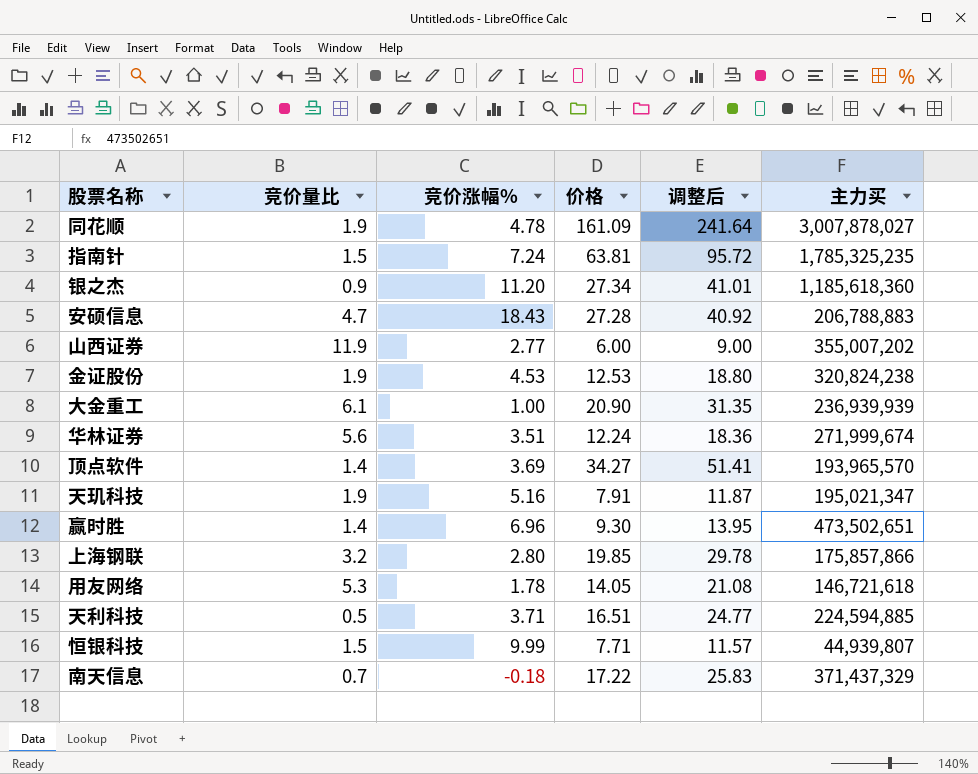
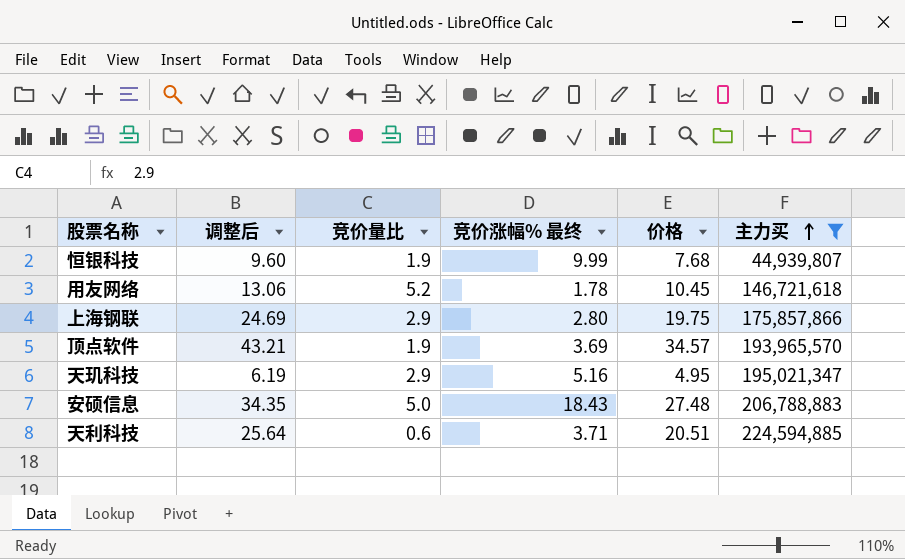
filter: none -> 主力买 <= 224,594,885
row order: none -> 主力买 ascending
column 调整后 | formula: [价格] * 1.5 -> [价格] * 1.25
column 调整后 | position: 5 -> 2
column name: 竞价涨幅% -> 竞价涨幅% 最终
恒银科技 | 竞价量比: 1.5 -> 1.9
恒银科技 | 价格: 7.71 -> 7.68
用友网络 | 竞价量比: 5.3 -> 5.2
用友网络 | 价格: 14.05 -> 10.45
上海钢联 | 竞价量比: 3.2 -> 2.9
上海钢联 | 价格: 19.85 -> 19.75
顶点软件 | 竞价量比: 1.4 -> 1.9
顶点软件 | 价格: 34.27 -> 34.57
天玑科技 | 竞价量比: 1.9 -> 2.9
天玑科技 | 价格: 7.91 -> 4.95
安硕信息 | 竞价量比: 4.7 -> 5.0
安硕信息 | 价格: 27.28 -> 27.48
天利科技 | 竞价量比: 0.5 -> 0.6
天利科技 | 价格: 16.51 -> 20.51

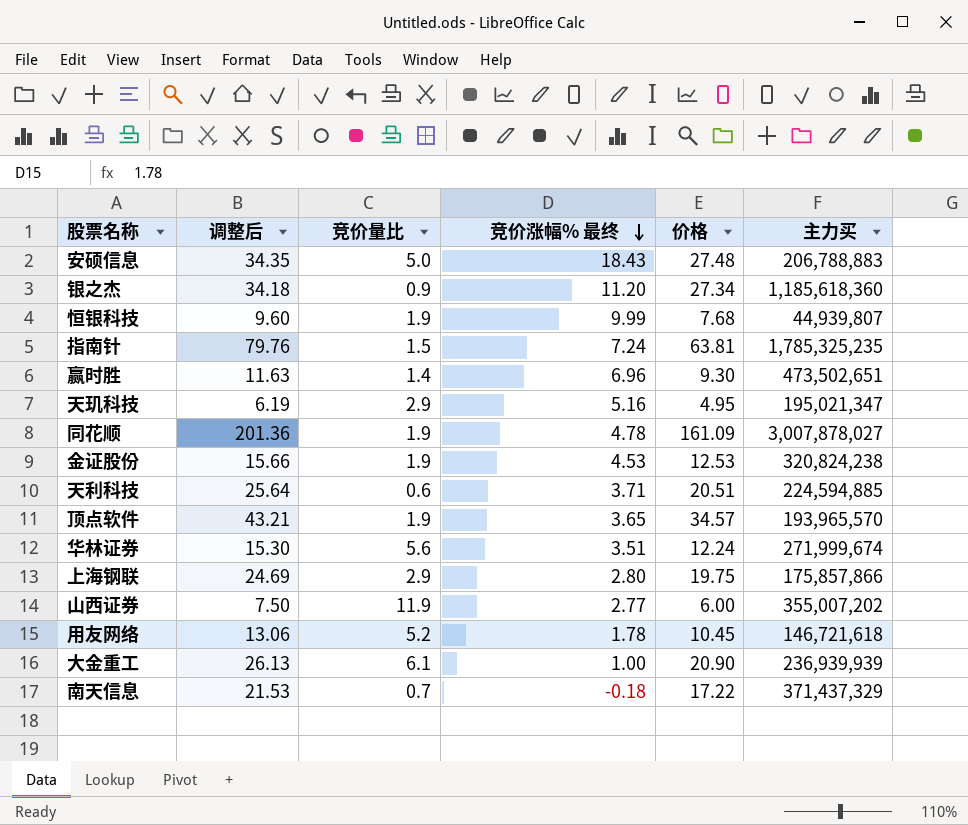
filter: 主力买 <= 224,594,885 -> none
row order: 主力买 ascending -> 竞价涨幅% 最终 descending
顶点软件 | 竞价涨幅% 最终: 3.69 -> 3.65

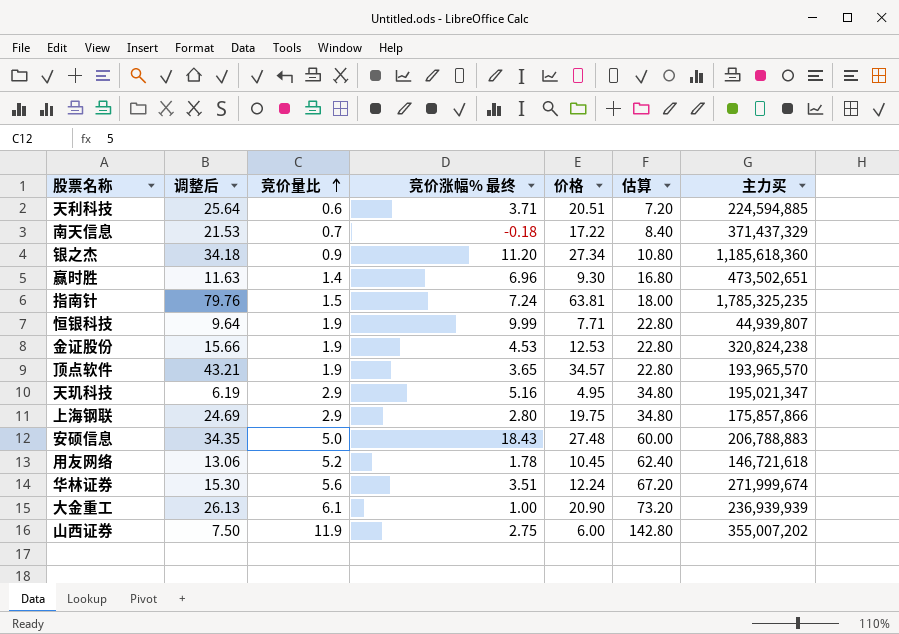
row order: 竞价涨幅% 最终 descending -> 竞价量比 ascending
column 估算 | formula: none -> [竞价量比] * 12
row 同花顺: 201.36 | 1.9 | 4.78 | 161.09 | 3,007,878,027 -> none
恒银科技 | 调整后: 9.60 -> 9.64
恒银科技 | 价格: 7.68 -> 7.71
山西证券 | 竞价涨幅% 最终: 2.77 -> 2.75

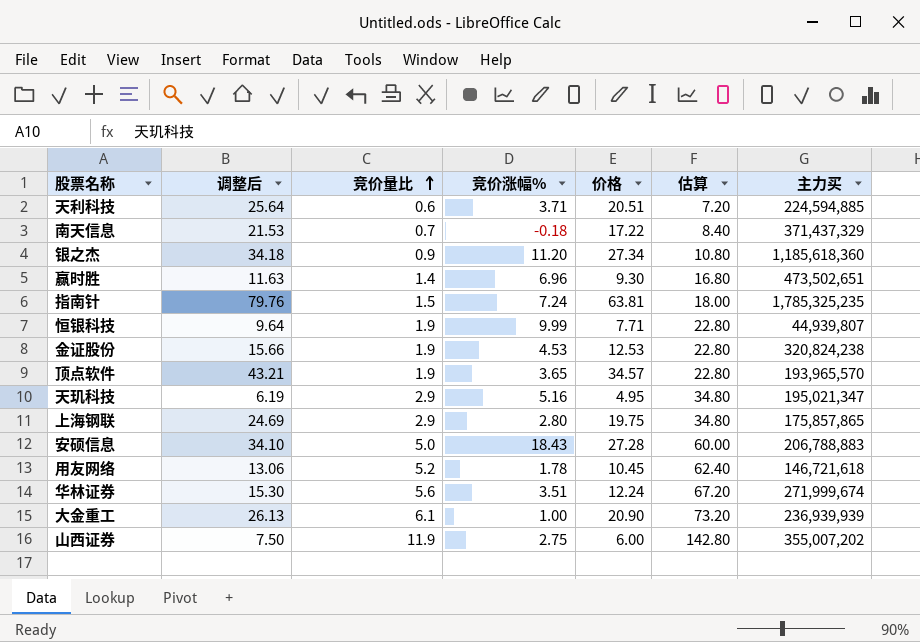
column name: 竞价涨幅% 最终 -> 竞价涨幅%
上海钢联 | 主力买: 175,857,866 -> 175,857,865
安硕信息 | 调整后: 34.35 -> 34.10
安硕信息 | 价格: 27.48 -> 27.28

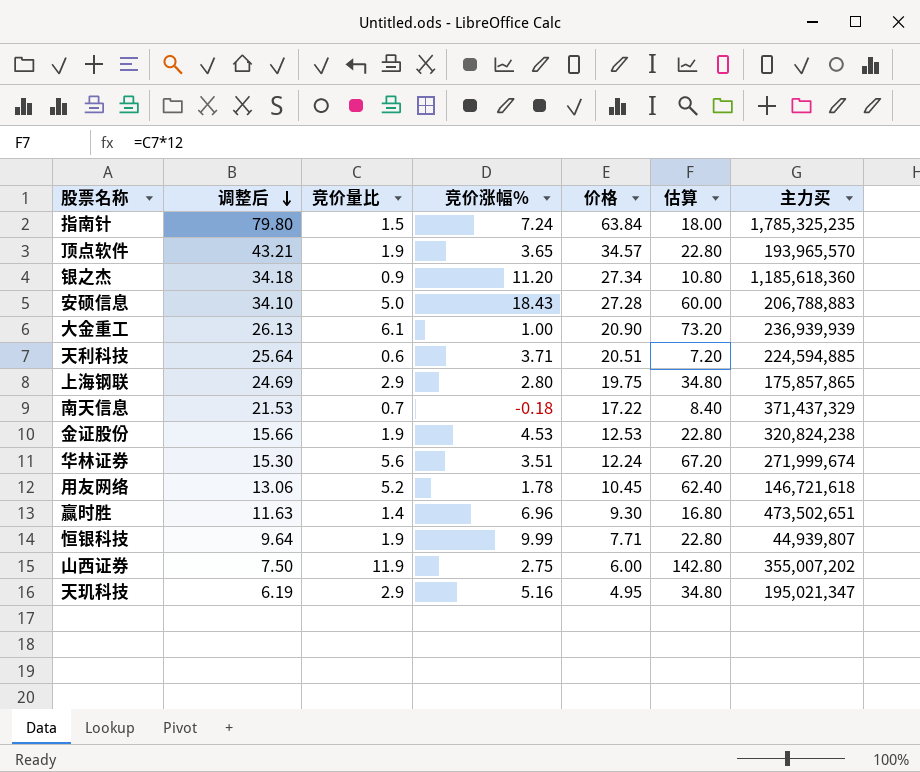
row order: 竞价量比 ascending -> 调整后 descending
指南针 | 调整后: 79.76 -> 79.80
指南针 | 价格: 63.81 -> 63.84

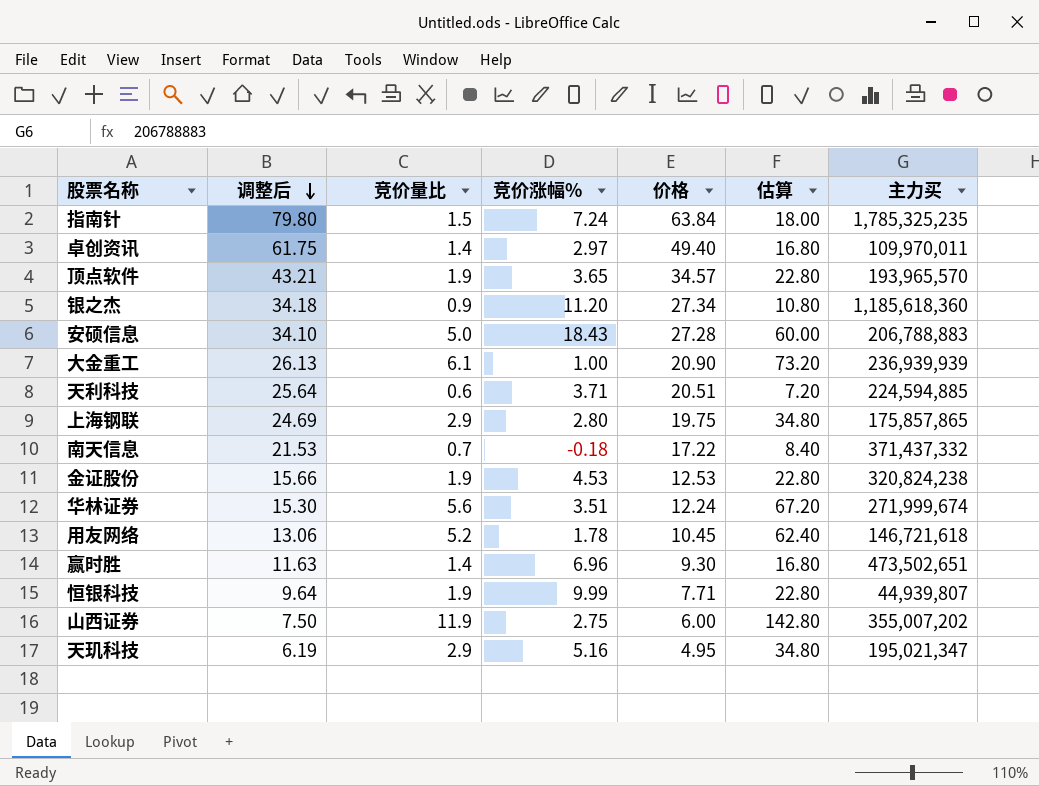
row 卓创资讯: none -> 61.75 | 1.4 | 2.97 | 49.40 | 16.80 | 109,970,011
南天信息 | 主力买: 371,437,329 -> 371,437,332

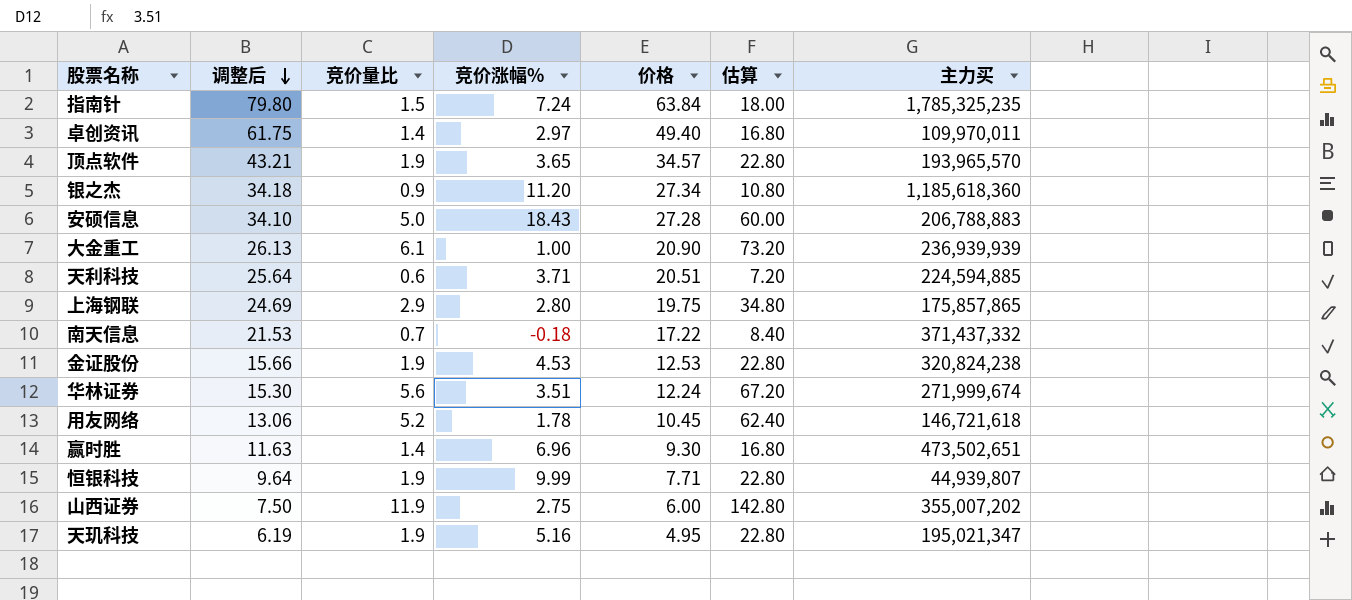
天玑科技 | 竞价量比: 2.9 -> 1.9
天玑科技 | 估算: 34.80 -> 22.80

